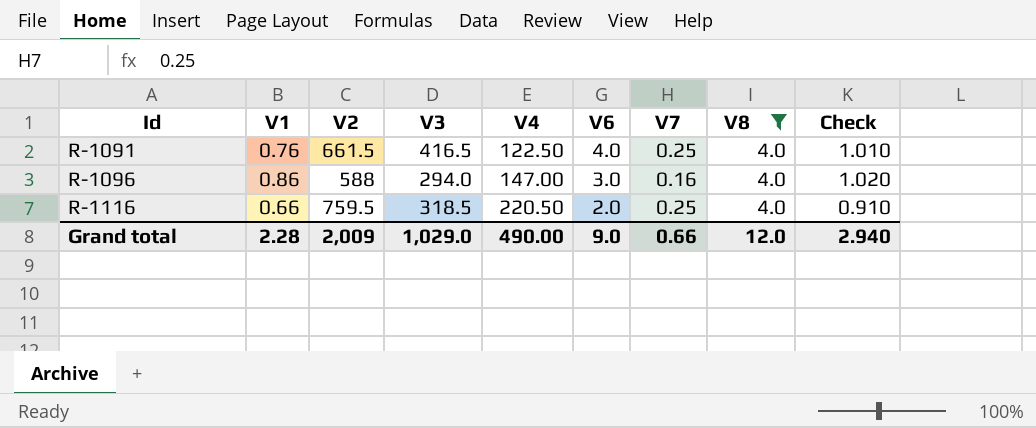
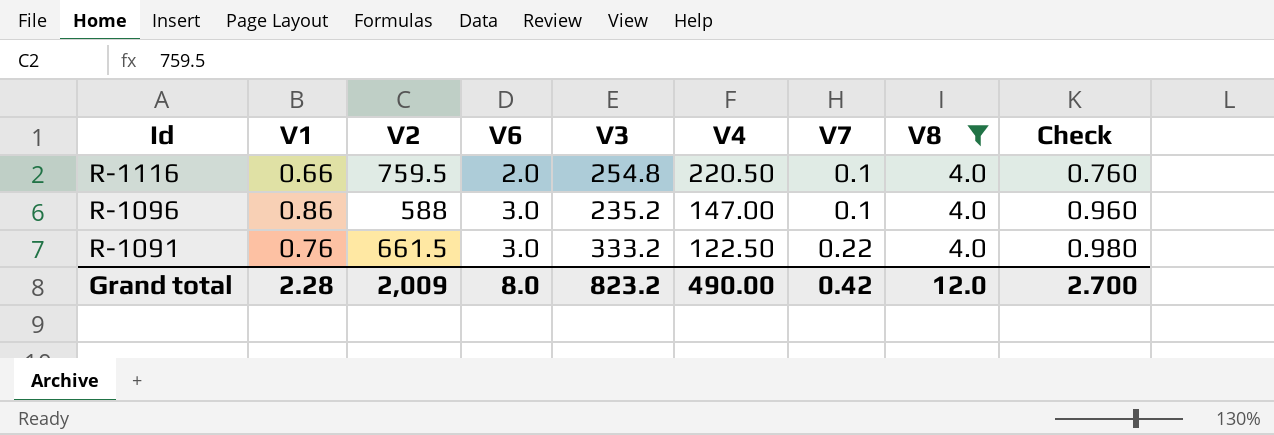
row order: Id ascending -> Id descending
column V6 | position: 6 -> 4
R-1116 | V3: 318.5 -> 254.8
R-1116 | V7: 0.25 -> 0.1
R-1116 | Check: 0.910 -> 0.760
R-1096 | V3: 294.0 -> 235.2
R-1096 | V7: 0.16 -> 0.1
R-1096 | Check: 1.020 -> 0.960
R-1091 | V6: 4.0 -> 3.0
R-1091 | V3: 416.5 -> 333.2
R-1091 | V7: 0.25 -> 0.22
R-1091 | Check: 1.010 -> 0.980
Grand total | V6: 9.0 -> 8.0
Grand total | V3: 1,029.0 -> 823.2
Grand total | V7: 0.66 -> 0.42
Grand total | Check: 2.940 -> 2.700

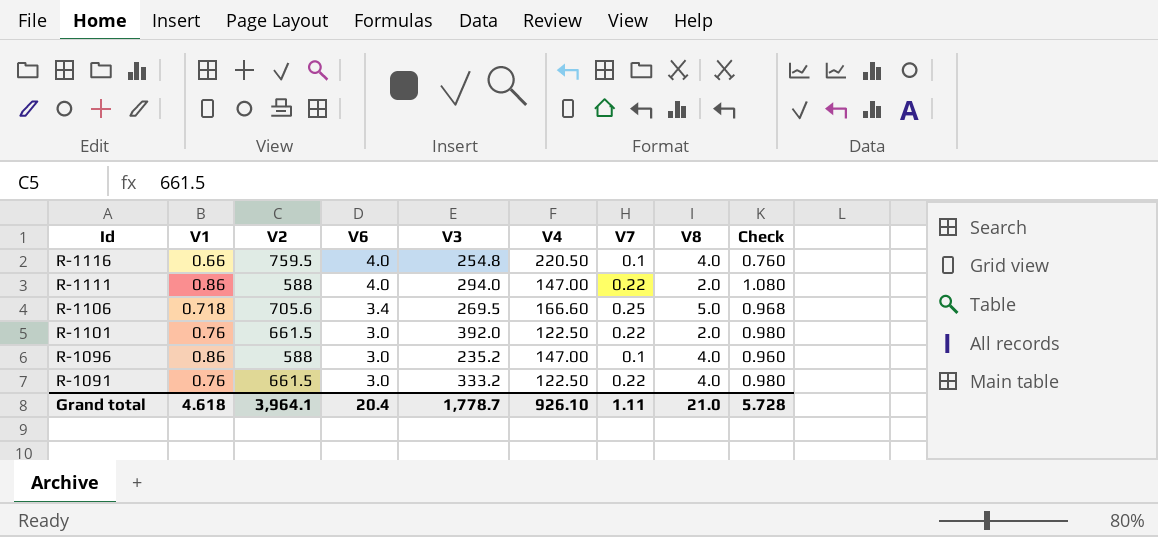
filter: V8 = 4.0 -> none
R-1116 | V6: 2.0 -> 4.0
Grand total | V1: 2.28 -> 4.618
Grand total | V2: 2,009 -> 3,964.1
Grand total | V6: 8.0 -> 20.4
Grand total | V3: 823.2 -> 1,778.7
Grand total | V4: 490.00 -> 926.10
Grand total | V7: 0.42 -> 1.11
Grand total | V8: 12.0 -> 21.0
Grand total | Check: 2.700 -> 5.728

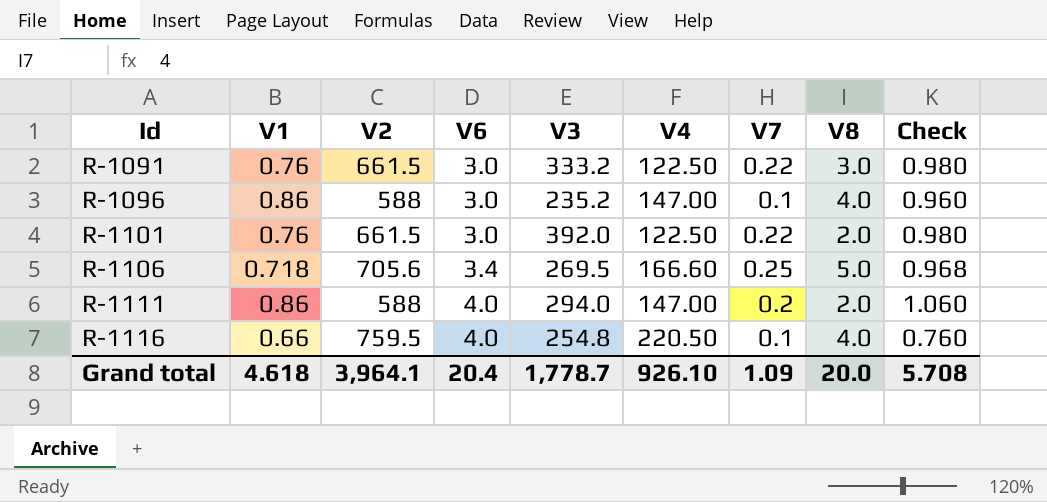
row order: Id descending -> Id ascending
R-1091 | V8: 4.0 -> 3.0
R-1111 | V7: 0.22 -> 0.2
R-1111 | Check: 1.080 -> 1.060
Grand total | V7: 1.11 -> 1.09
Grand total | V8: 21.0 -> 20.0
Grand total | Check: 5.728 -> 5.708

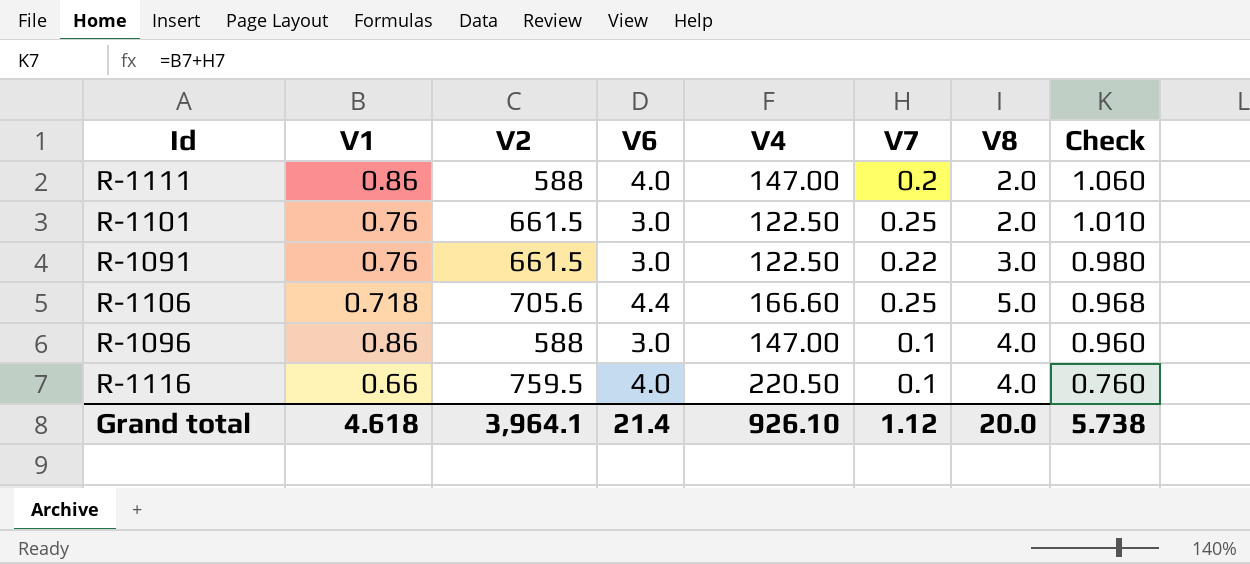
row order: Id ascending -> Check descending
column V3 | position: 5 -> none
R-1101 | V7: 0.22 -> 0.25
R-1101 | Check: 0.980 -> 1.010
R-1106 | V6: 3.4 -> 4.4
Grand total | V6: 20.4 -> 21.4
Grand total | V7: 1.09 -> 1.12
Grand total | Check: 5.708 -> 5.738

